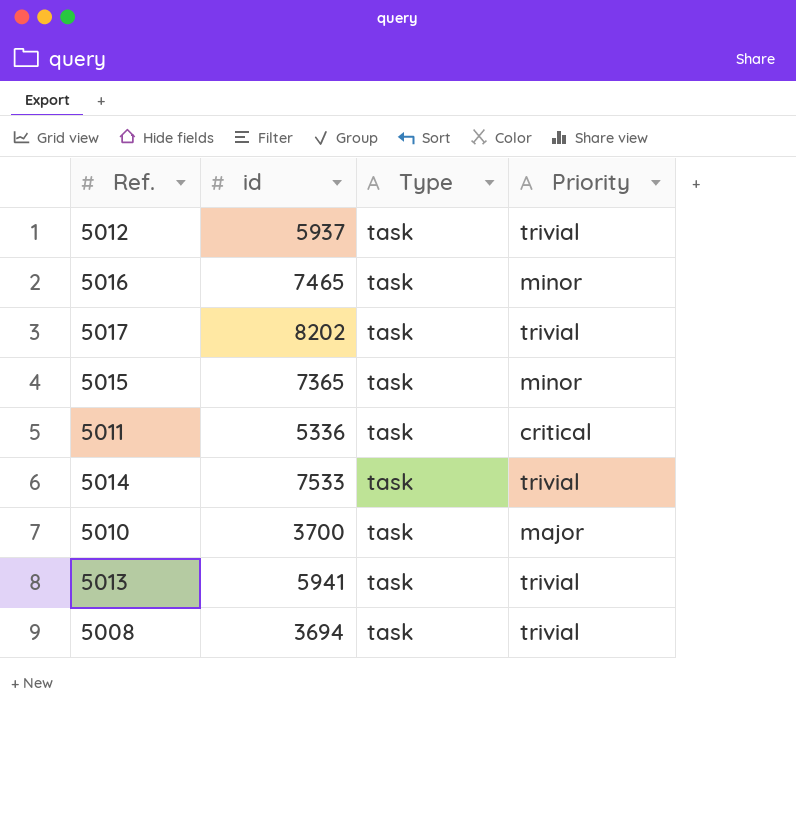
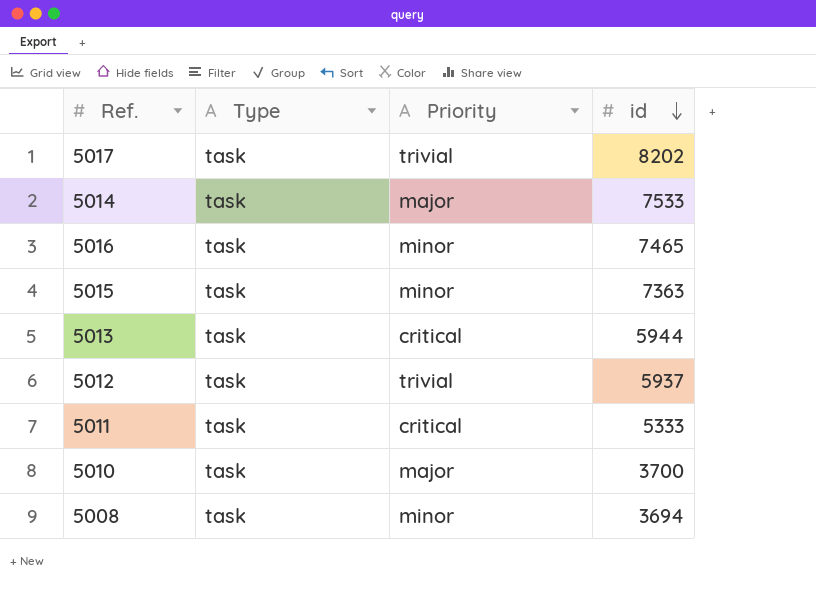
row order: none -> id descending
column id | position: 2 -> 4
5014 | Priority: trivial -> major
5015 | id: 7365 -> 7363
5013 | Priority: trivial -> critical
5013 | id: 5941 -> 5944
5011 | id: 5336 -> 5333
5008 | Priority: trivial -> minor

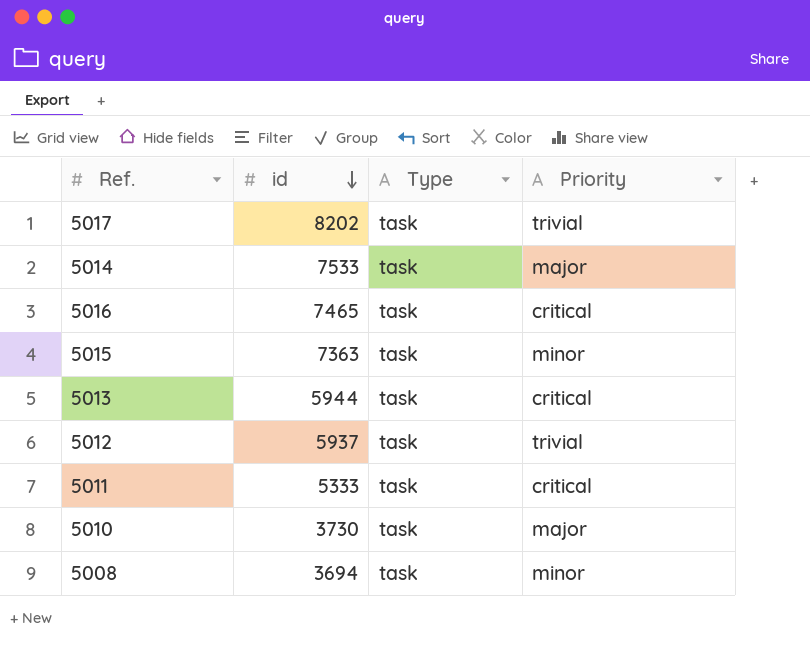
column id | position: 4 -> 2
5016 | Priority: minor -> critical
5010 | id: 3700 -> 3730

